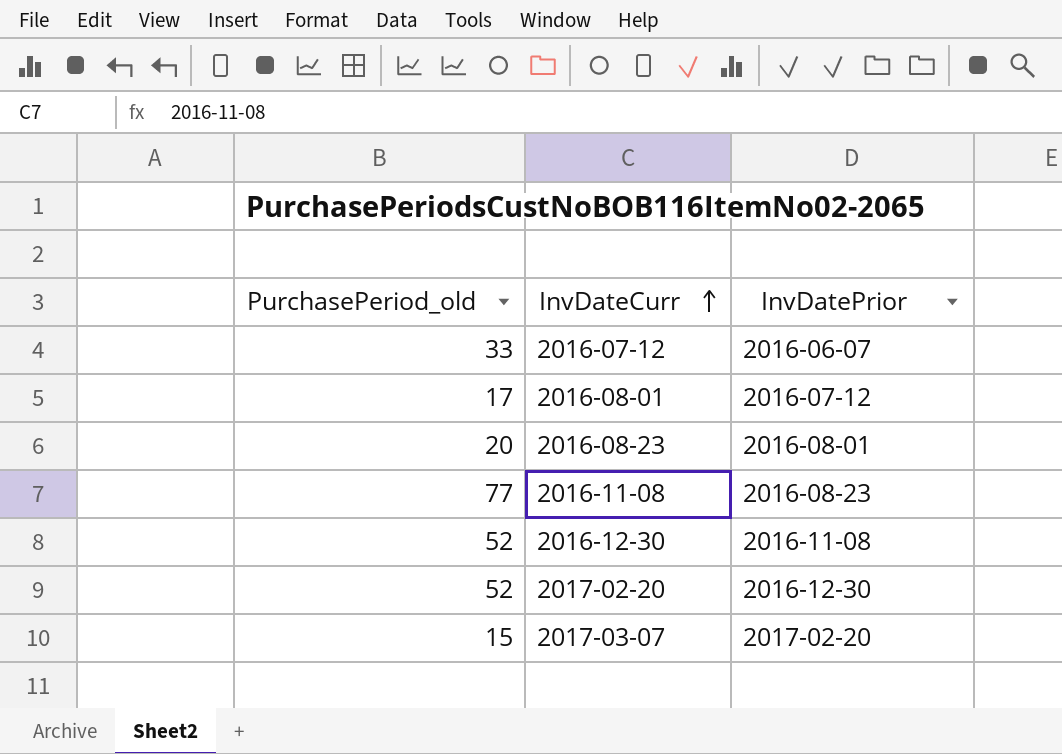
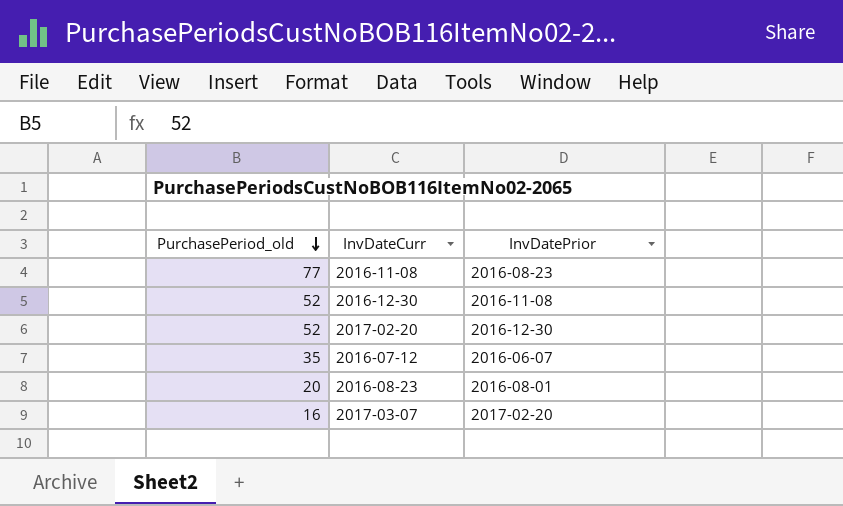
row order: InvDateCurr ascending -> PurchasePeriod_old descending
row 2016-08-01: 17 | 2016-07-12 -> none
2016-07-12 | PurchasePeriod_old: 33 -> 35
2017-03-07 | PurchasePeriod_old: 15 -> 16

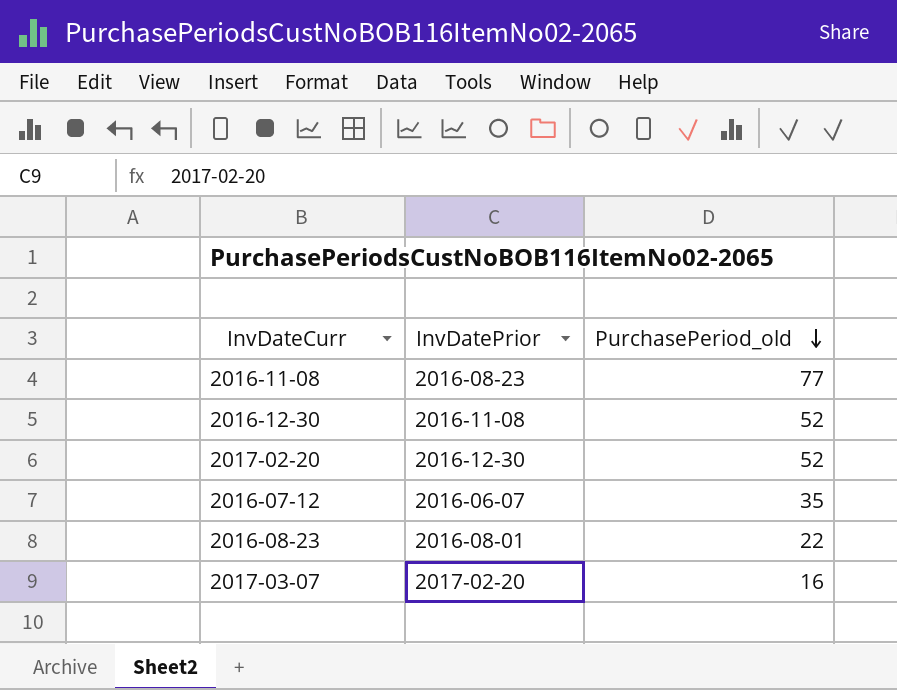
column PurchasePeriod_old | position: 1 -> 3
2016-08-23 | PurchasePeriod_old: 20 -> 22

